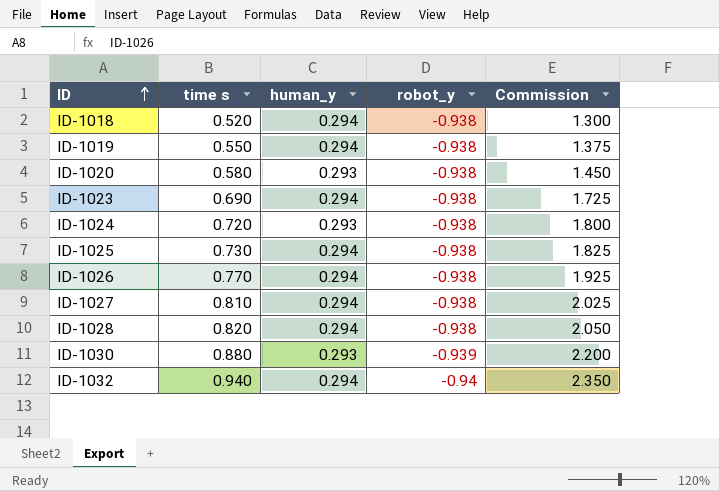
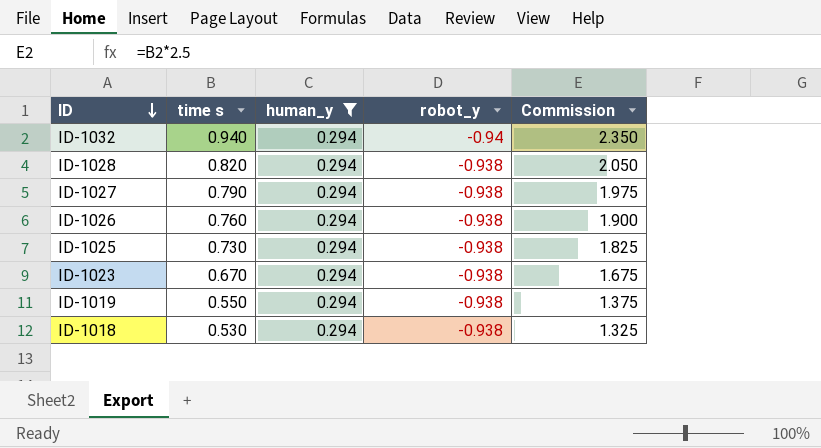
filter: none -> human_y = 0.294
row order: ID ascending -> ID descending
ID-1027 | time s: 0.810 -> 0.790
ID-1027 | Commission: 2.025 -> 1.975
ID-1026 | time s: 0.770 -> 0.760
ID-1026 | Commission: 1.925 -> 1.900
ID-1023 | time s: 0.690 -> 0.670
ID-1023 | Commission: 1.725 -> 1.675
ID-1018 | time s: 0.520 -> 0.530
ID-1018 | Commission: 1.300 -> 1.325

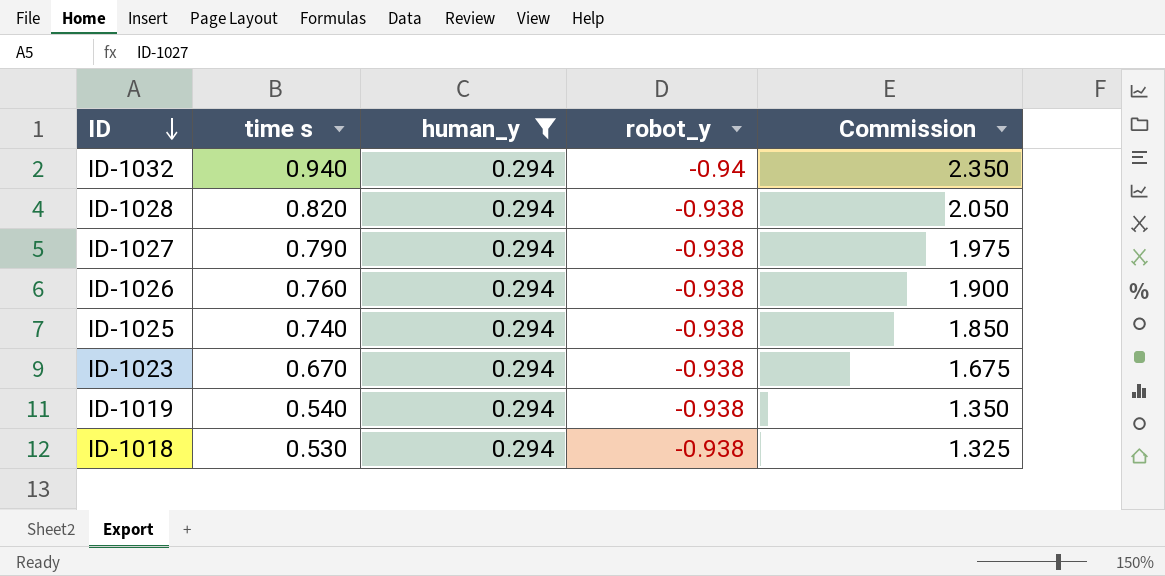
ID-1025 | time s: 0.730 -> 0.740
ID-1025 | Commission: 1.825 -> 1.850
ID-1019 | time s: 0.550 -> 0.540
ID-1019 | Commission: 1.375 -> 1.350

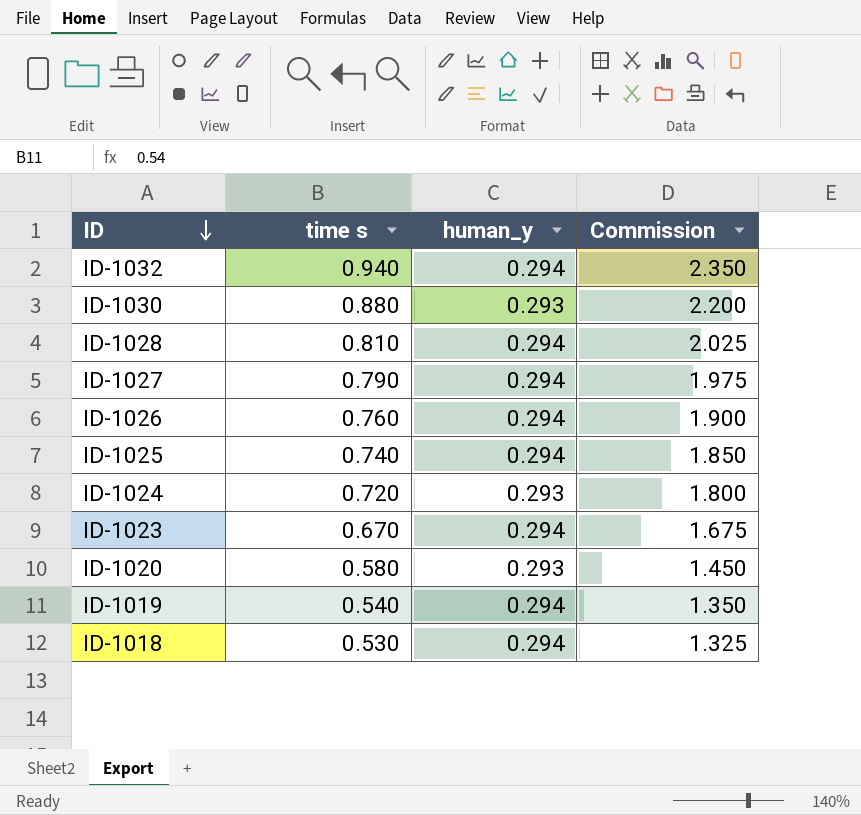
filter: human_y = 0.294 -> none
column robot_y | position: 4 -> none
ID-1028 | time s: 0.820 -> 0.810
ID-1028 | Commission: 2.050 -> 2.025

